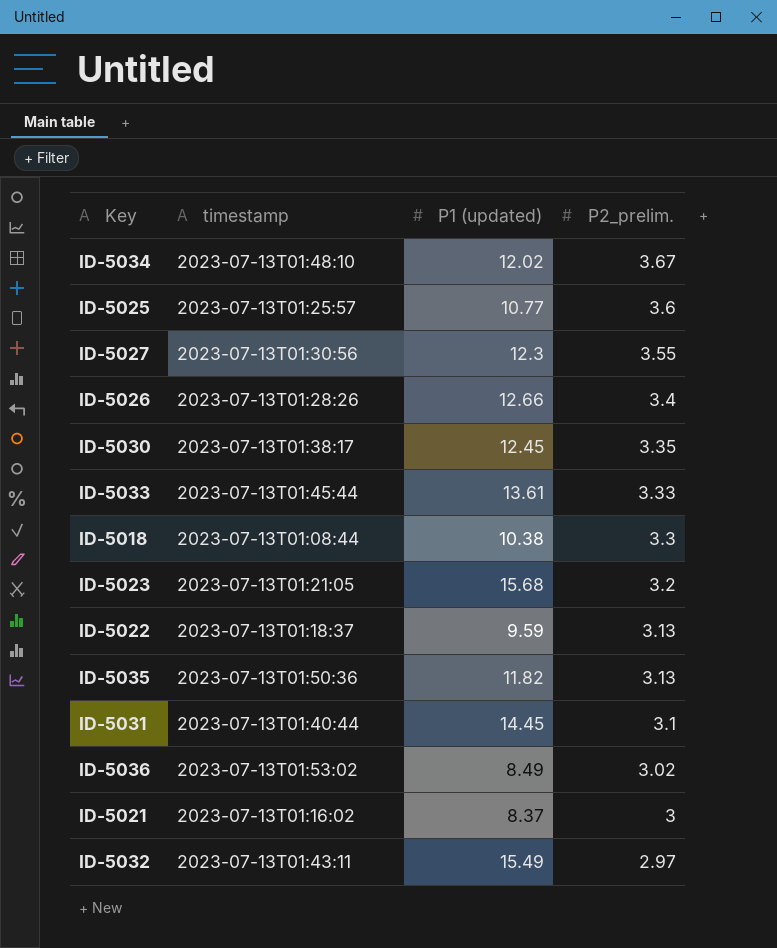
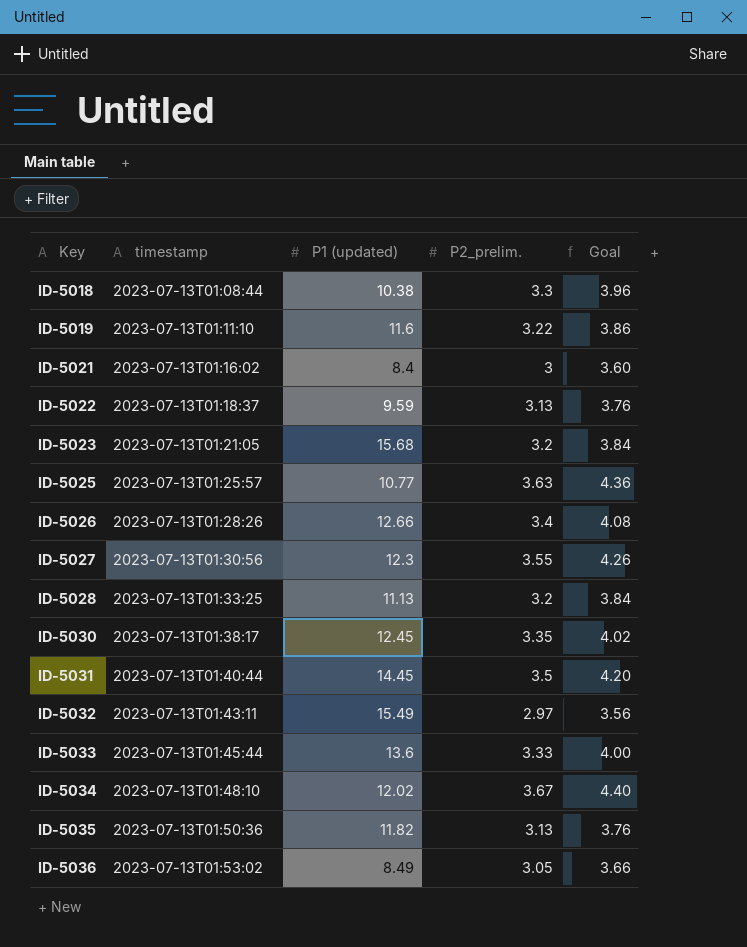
row order: P2_prelim. descending -> Key ascending
column Goal | formula: none -> [P2_prelim.] * 1.2
row ID-5019: none -> 2023-07-13T01:11:10 | 11.6 | 3.22 | 3.86
ID-5021 | P1 (updated): 8.37 -> 8.4
ID-5025 | P2_prelim.: 3.6 -> 3.63
row ID-5028: none -> 2023-07-13T01:33:25 | 11.13 | 3.2 | 3.84
ID-5031 | P2_prelim.: 3.1 -> 3.5
ID-5033 | P1 (updated): 13.61 -> 13.6
ID-5036 | P2_prelim.: 3.02 -> 3.05

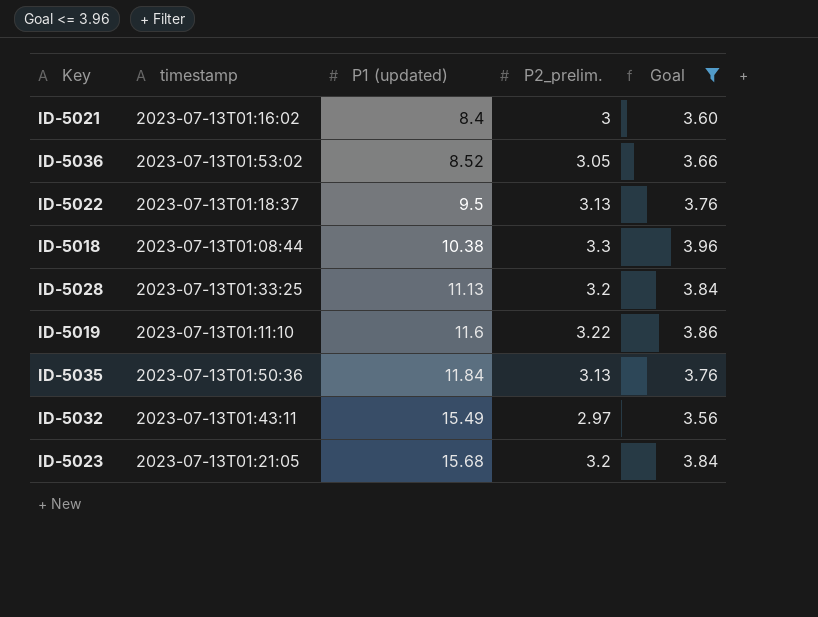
filter: none -> Goal <= 3.96
row order: Key ascending -> P1 (updated) ascending
ID-5036 | P1 (updated): 8.49 -> 8.52
ID-5022 | P1 (updated): 9.59 -> 9.5
ID-5035 | P1 (updated): 11.82 -> 11.84

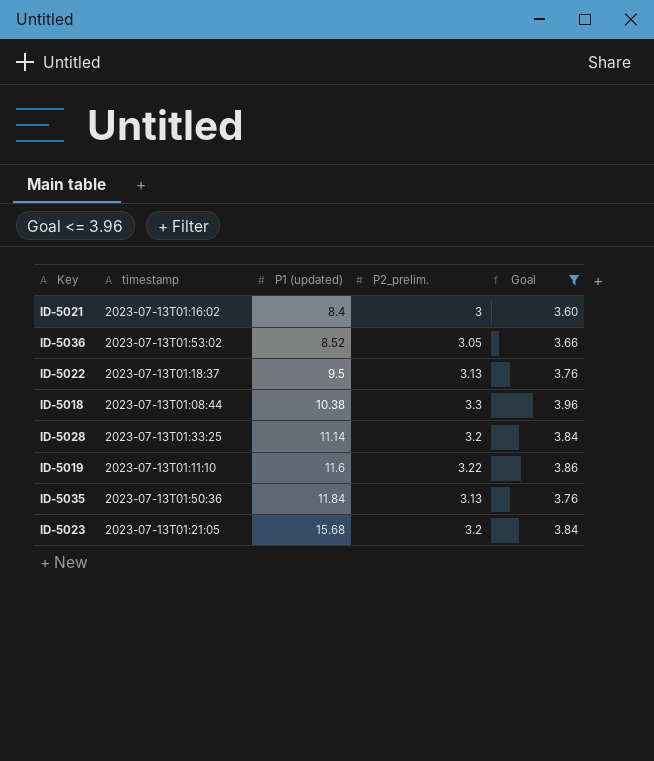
row ID-5032: 2023-07-13T01:43:11 | 15.49 | 2.97 | 3.56 -> none
ID-5028 | P1 (updated): 11.13 -> 11.14

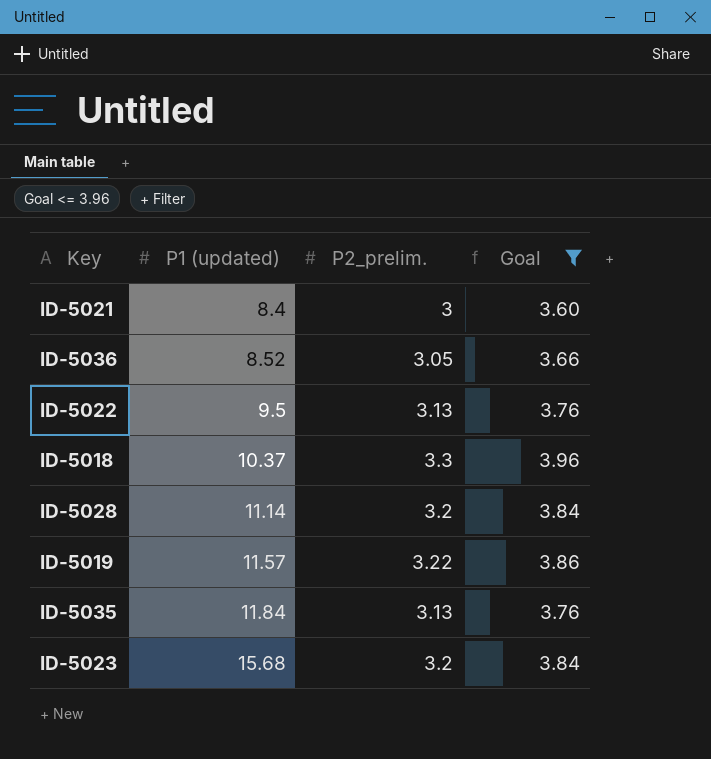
column timestamp | position: 2 -> none
ID-5018 | P1 (updated): 10.38 -> 10.37
ID-5019 | P1 (updated): 11.6 -> 11.57

